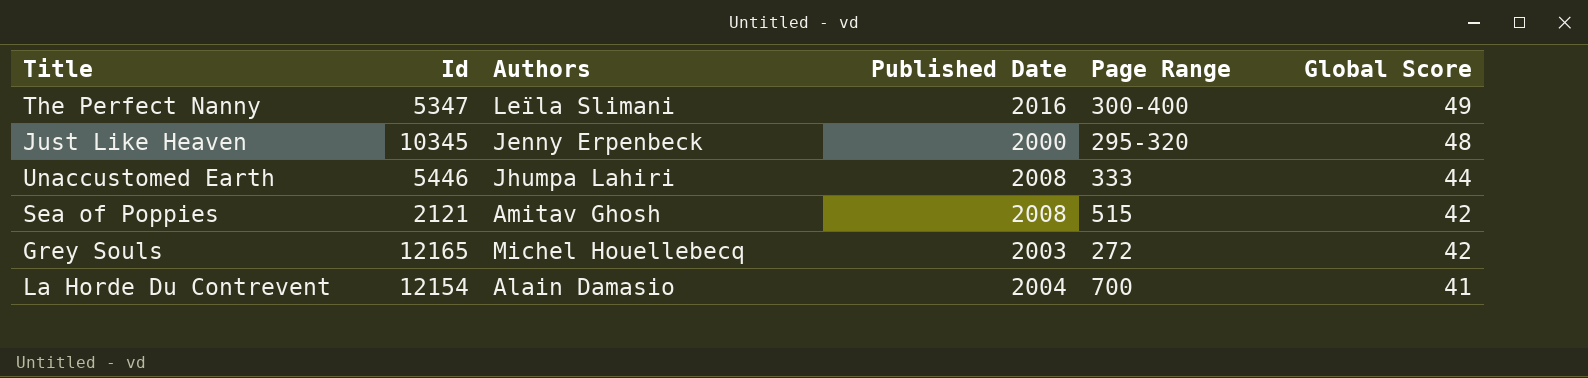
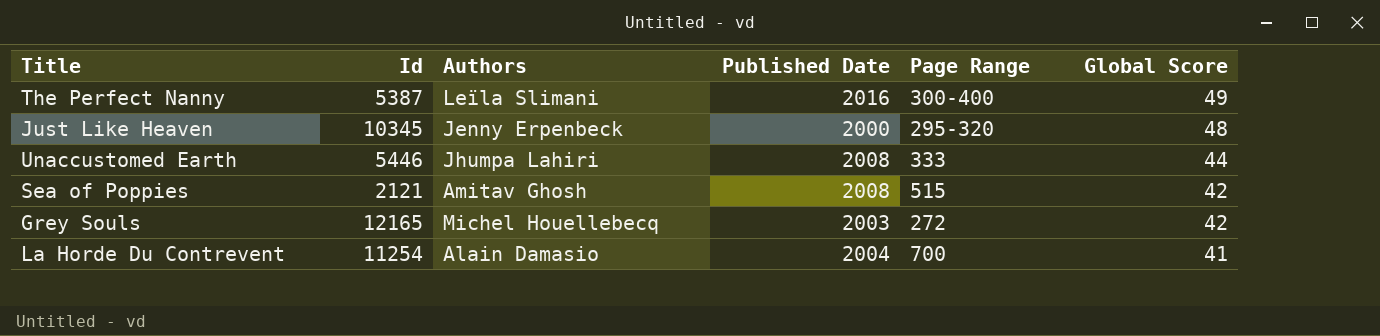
The Perfect Nanny | Id: 5347 -> 5387
La Horde Du Contrevent | Id: 12154 -> 11254

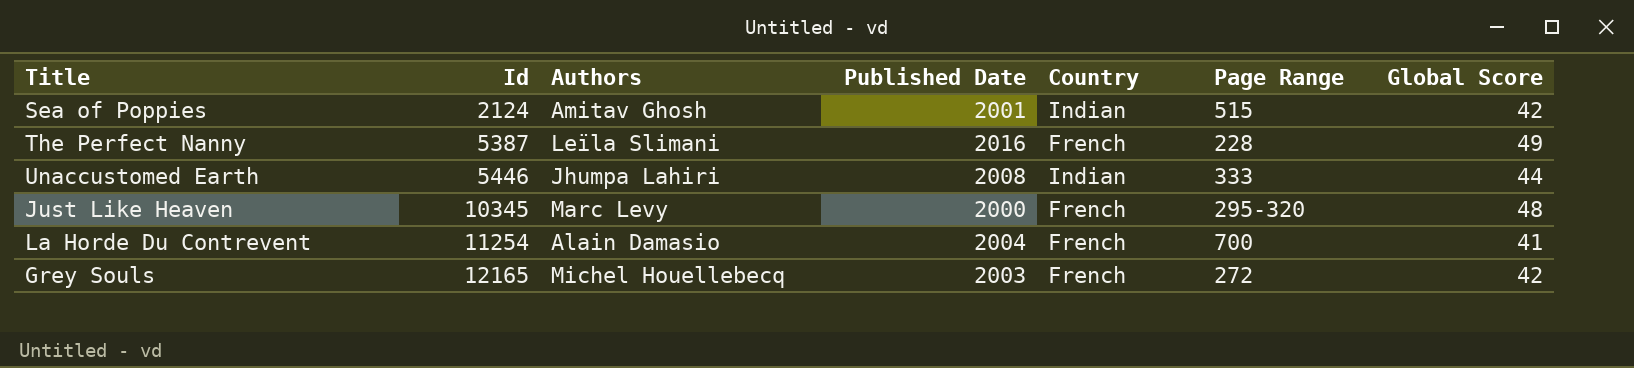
row order: Global Score descending -> Id ascending
column Country | position: none -> 5
Sea of Poppies | Id: 2121 -> 2124
Sea of Poppies | Published Date: 2008 -> 2001
The Perfect Nanny | Page Range: 300-400 -> 228
Just Like Heaven | Authors: Jenny Erpenbeck -> Marc Levy

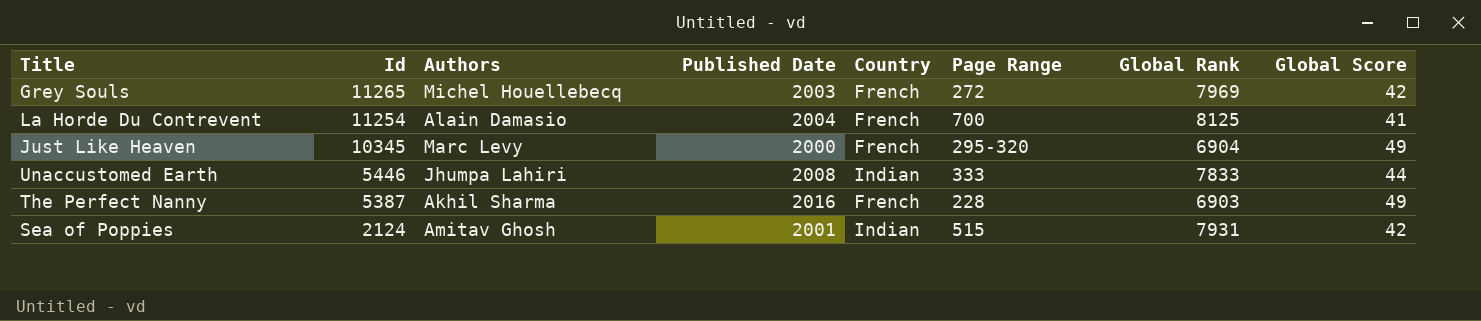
row order: Id ascending -> Id descending
column Global Rank | position: none -> 7
Grey Souls | Id: 12165 -> 11265
Just Like Heaven | Global Score: 48 -> 49
The Perfect Nanny | Authors: Leïla Slimani -> Akhil Sharma

